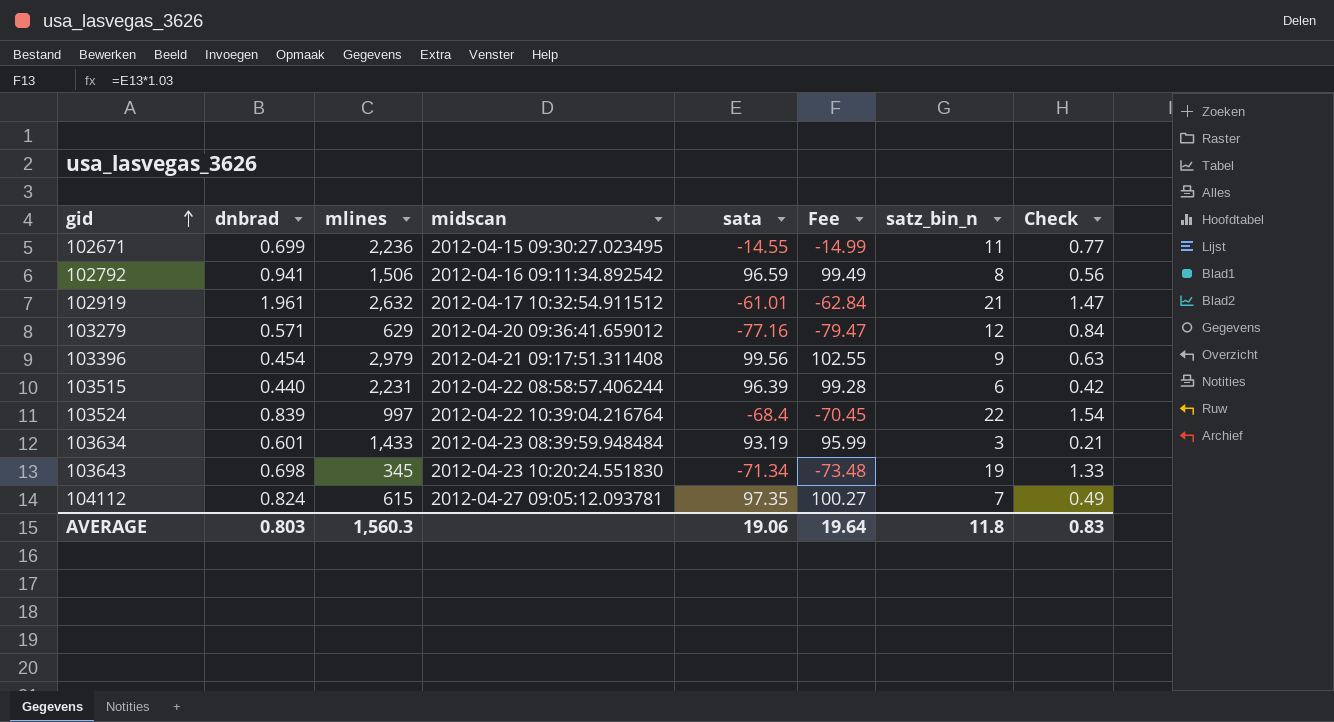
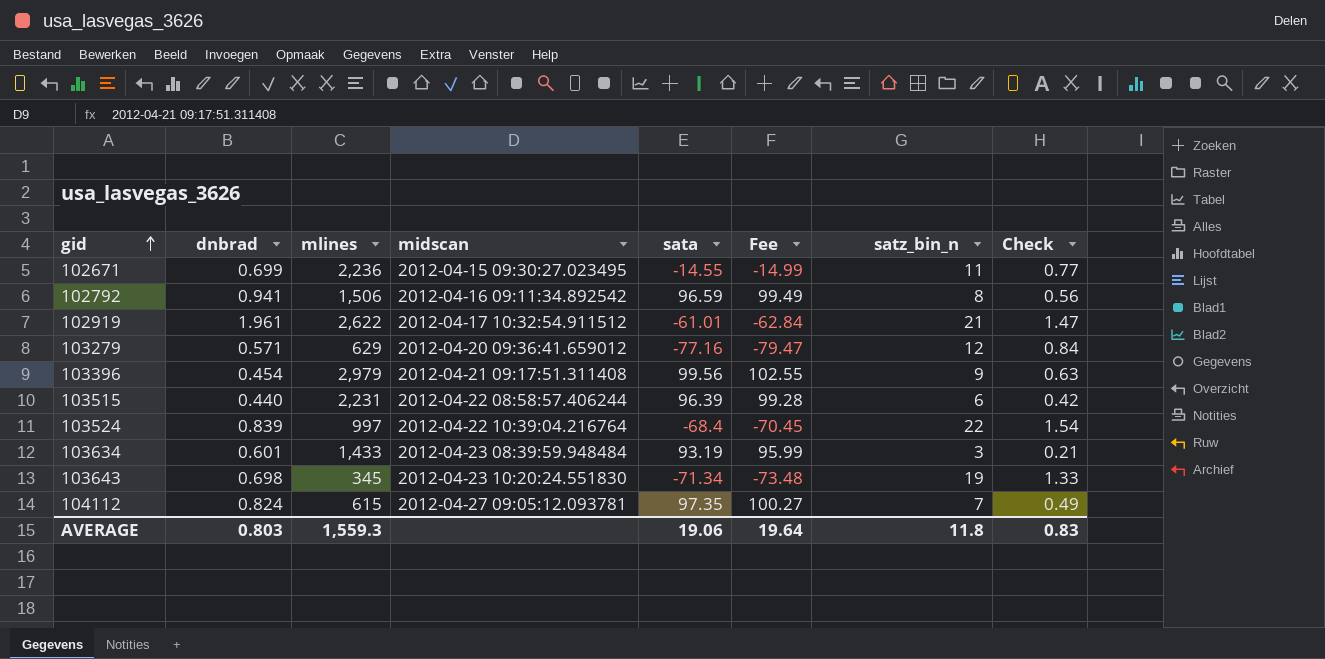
102919 | mlines: 2,632 -> 2,622
AVERAGE | mlines: 1,560.3 -> 1,559.3

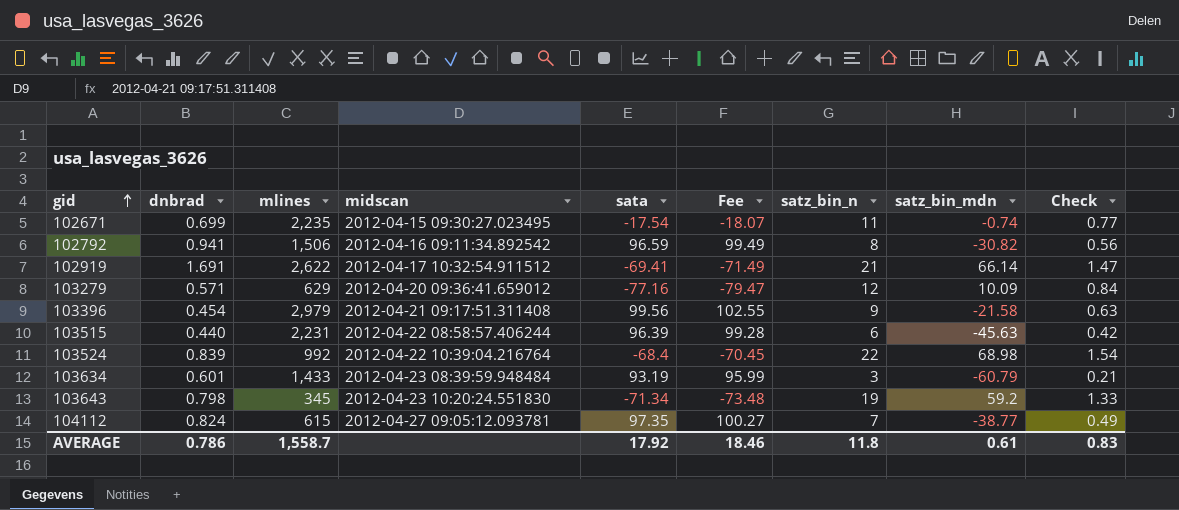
column satz_bin_mdn | position: none -> 8
102671 | mlines: 2,236 -> 2,235
102671 | sata: -14.55 -> -17.54
102671 | Fee: -14.99 -> -18.07
102919 | dnbrad: 1.961 -> 1.691
102919 | sata: -61.01 -> -69.41
102919 | Fee: -62.84 -> -71.49
103524 | mlines: 997 -> 992
103643 | dnbrad: 0.698 -> 0.798
AVERAGE | dnbrad: 0.803 -> 0.786
AVERAGE | mlines: 1,559.3 -> 1,558.7
AVERAGE | sata: 19.06 -> 17.92
AVERAGE | Fee: 19.64 -> 18.46

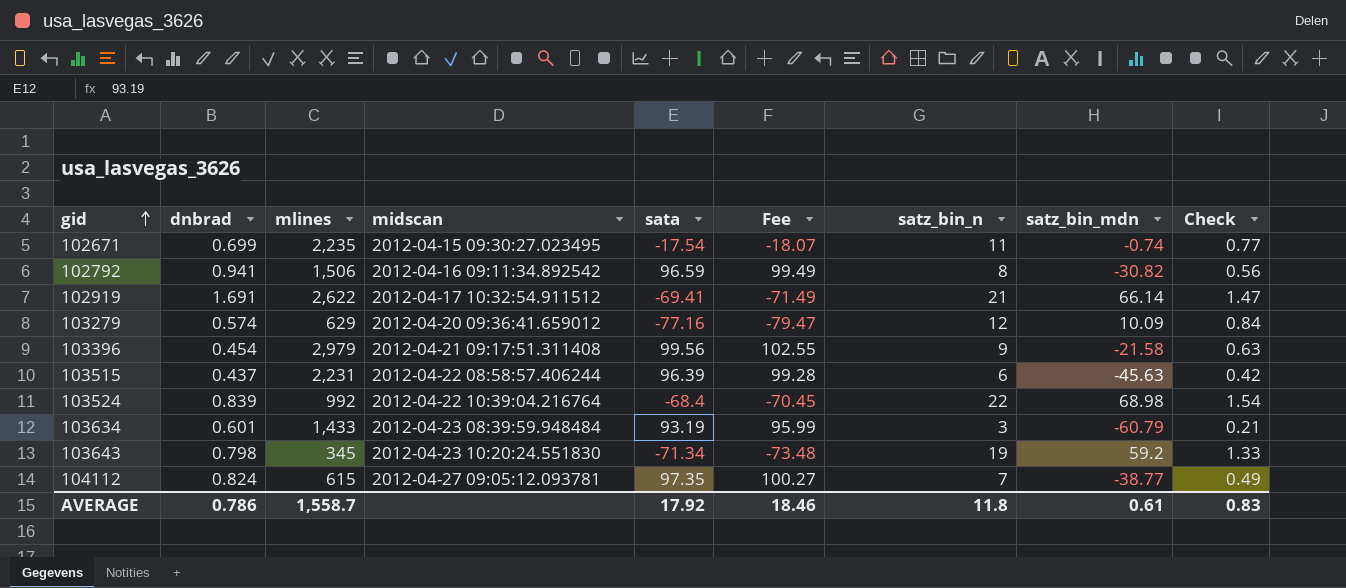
103279 | dnbrad: 0.571 -> 0.574
103515 | dnbrad: 0.440 -> 0.437

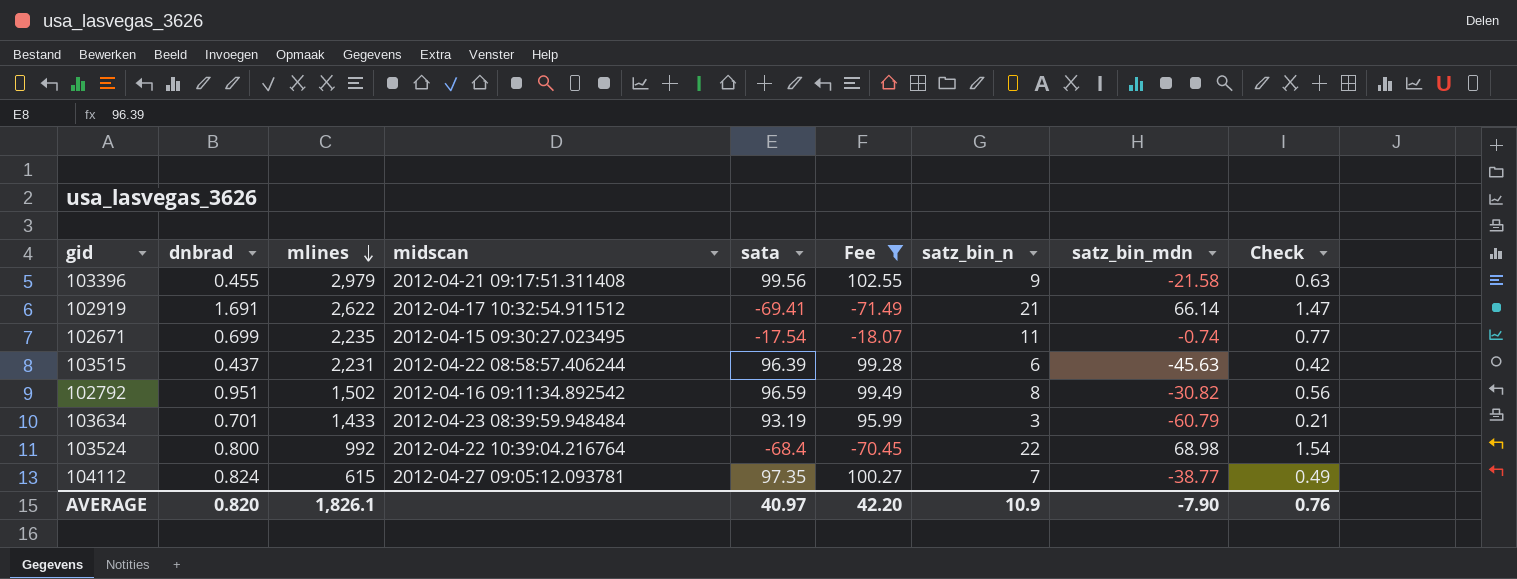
filter: none -> Fee >= -71.49
row order: gid ascending -> mlines descending
103396 | dnbrad: 0.454 -> 0.455
102792 | dnbrad: 0.941 -> 0.951
102792 | mlines: 1,506 -> 1,502
103634 | dnbrad: 0.601 -> 0.701
103524 | dnbrad: 0.839 -> 0.800
AVERAGE | dnbrad: 0.786 -> 0.820
AVERAGE | mlines: 1,558.7 -> 1,826.1
AVERAGE | sata: 17.92 -> 40.97
AVERAGE | Fee: 18.46 -> 42.20
AVERAGE | satz_bin_n: 11.8 -> 10.9
AVERAGE | satz_bin_mdn: 0.61 -> -7.90
AVERAGE | Check: 0.83 -> 0.76

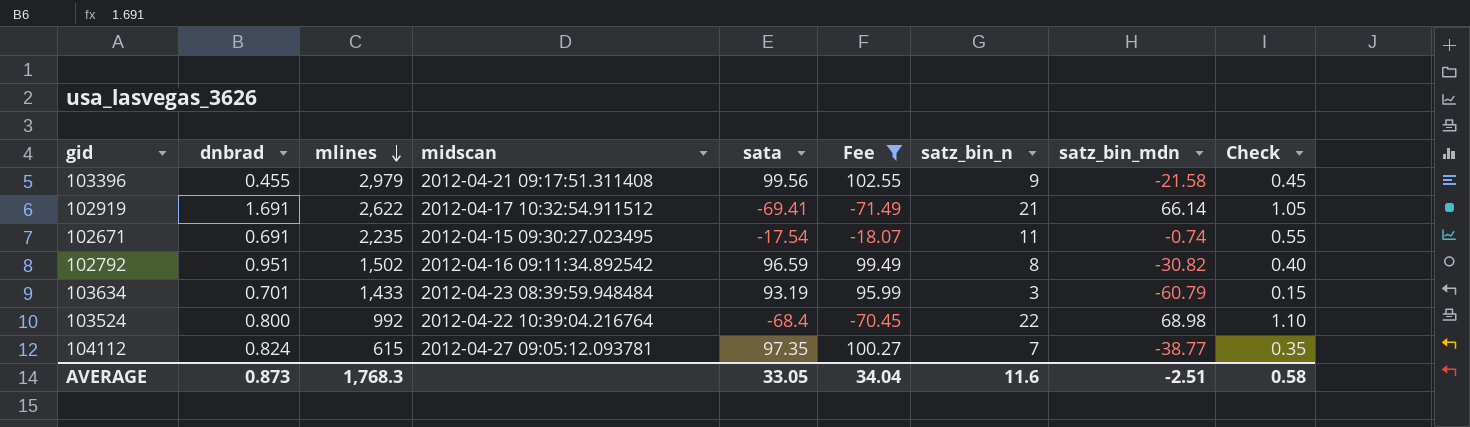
column Check | formula: [satz_bin_n] * 0.07 -> [satz_bin_n] * 0.05
row 103515: 0.437 | 2,231 | 2012-04-22 08:58:57.406244 | 96.39 | 99.28 | 6 | -45.63 | 0.42 -> none
102671 | dnbrad: 0.699 -> 0.691
AVERAGE | dnbrad: 0.820 -> 0.873
AVERAGE | mlines: 1,826.1 -> 1,768.3
AVERAGE | sata: 40.97 -> 33.05
AVERAGE | Fee: 42.20 -> 34.04
AVERAGE | satz_bin_n: 10.9 -> 11.6
AVERAGE | satz_bin_mdn: -7.90 -> -2.51
AVERAGE | Check: 0.76 -> 0.58

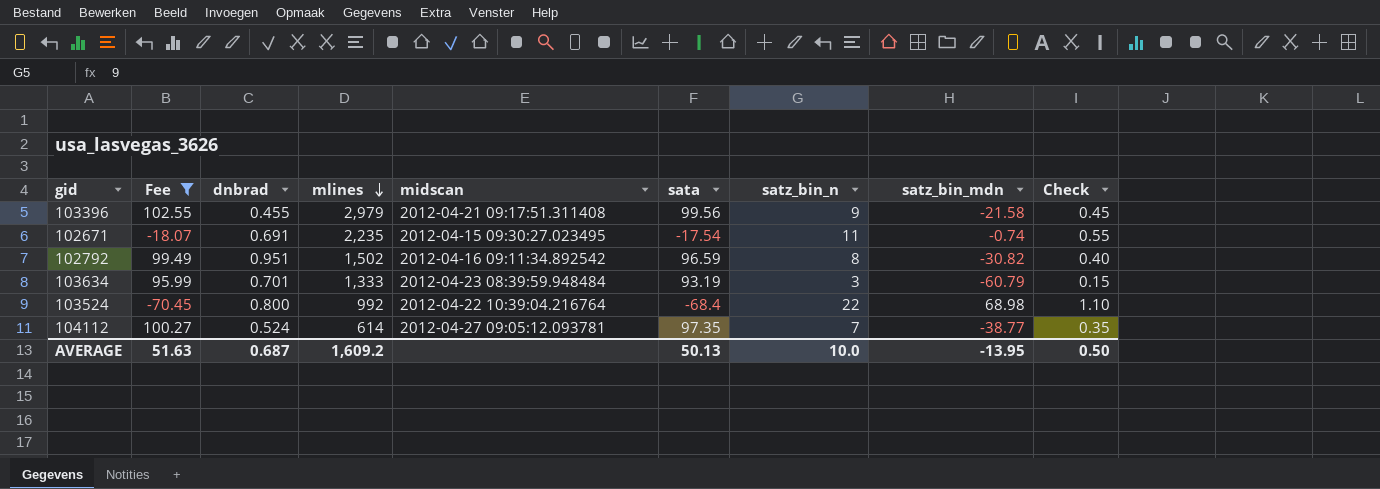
column Fee | position: 6 -> 2
row 102919: 1.691 | 2,622 | 2012-04-17 10:32:54.911512 | -69.41 | -71.49 | 21 | 66.14 | 1.05 -> none
103634 | mlines: 1,433 -> 1,333
104112 | dnbrad: 0.824 -> 0.524
104112 | mlines: 615 -> 614
AVERAGE | Fee: 34.04 -> 51.63
AVERAGE | dnbrad: 0.873 -> 0.687
AVERAGE | mlines: 1,768.3 -> 1,609.2
AVERAGE | sata: 33.05 -> 50.13
AVERAGE | satz_bin_n: 11.6 -> 10.0
AVERAGE | satz_bin_mdn: -2.51 -> -13.95
AVERAGE | Check: 0.58 -> 0.50

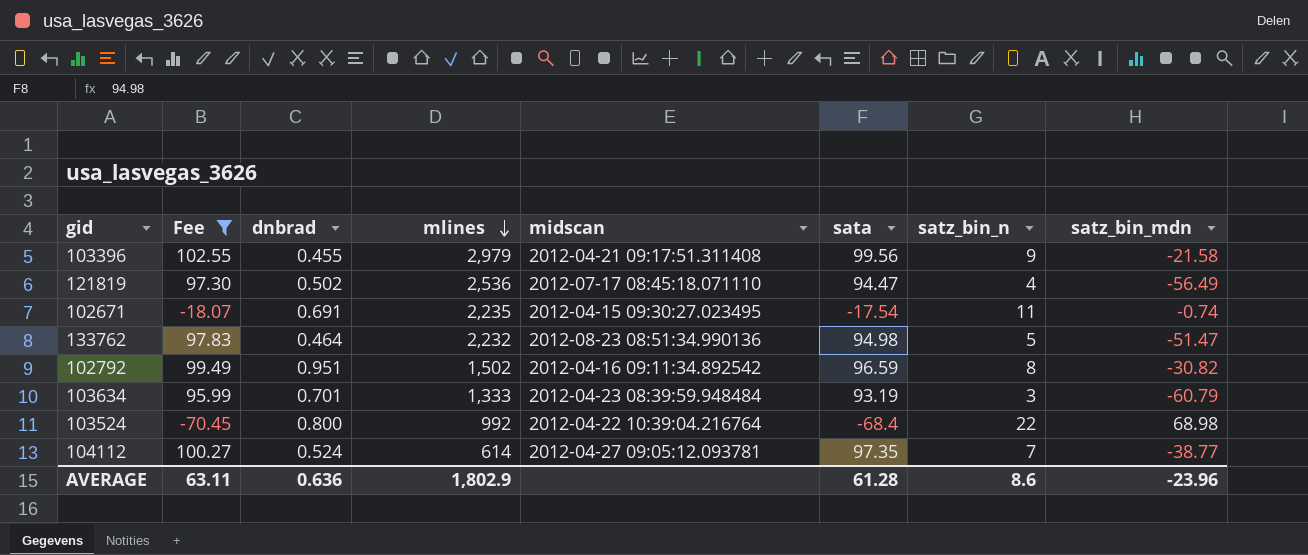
column Check | formula: [satz_bin_n] * 0.05 -> none
row 121819: none -> 97.30 | 0.502 | 2,536 | 2012-07-17 08:45:18.071110 | 94.47 | 4 | -56.49
row 133762: none -> 97.83 | 0.464 | 2,232 | 2012-08-23 08:51:34.990136 | 94.98 | 5 | -51.47
AVERAGE | Fee: 51.63 -> 63.11
AVERAGE | dnbrad: 0.687 -> 0.636
AVERAGE | mlines: 1,609.2 -> 1,802.9
AVERAGE | sata: 50.13 -> 61.28
AVERAGE | satz_bin_n: 10.0 -> 8.6
AVERAGE | satz_bin_mdn: -13.95 -> -23.96

